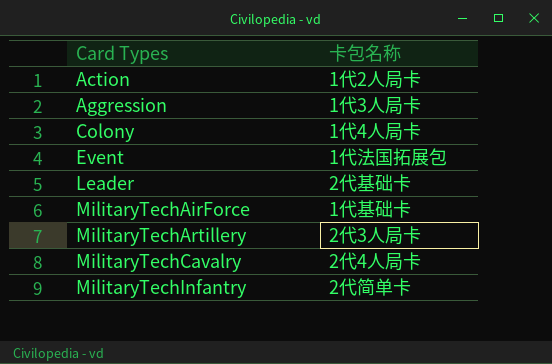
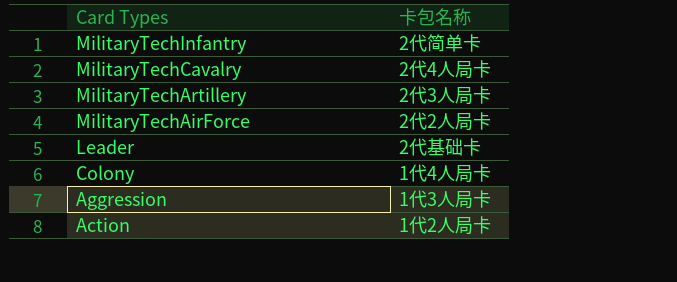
row order: Card Types ascending -> Card Types descending
row Event: 1代法国拓展包 -> none
MilitaryTechAirForce | 卡包名称: 1代基础卡 -> 2代2人局卡

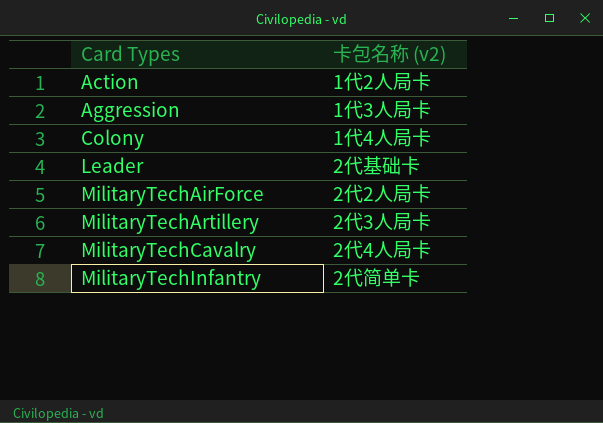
row order: Card Types descending -> Card Types ascending
column name: 卡包名称 -> 卡包名称 (v2)

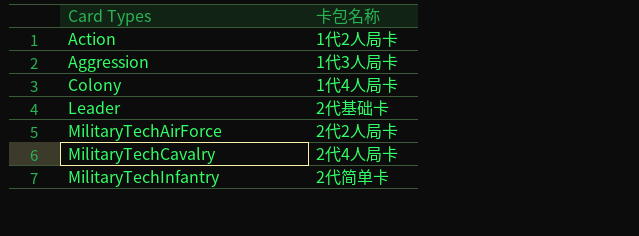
column name: 卡包名称 (v2) -> 卡包名称
row MilitaryTechArtillery: 2代3人局卡 -> none

